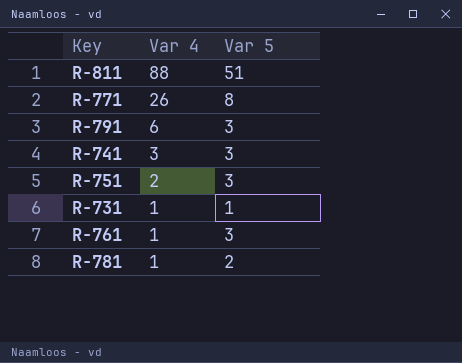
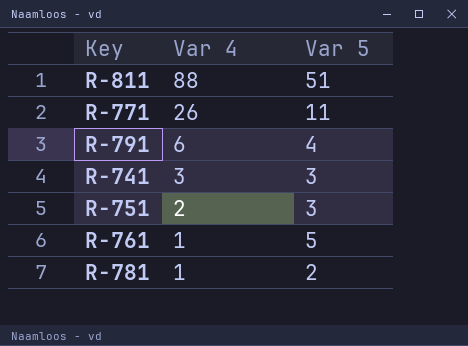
row R-731: 1 | 1 -> none
R-771 | Var 5: 8 -> 11
R-791 | Var 5: 3 -> 4
R-761 | Var 5: 3 -> 5

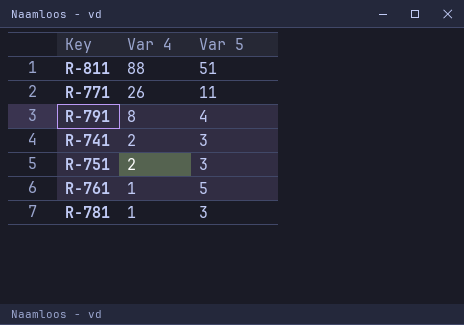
R-791 | Var 4: 6 -> 8
R-741 | Var 4: 3 -> 2
R-781 | Var 5: 2 -> 3

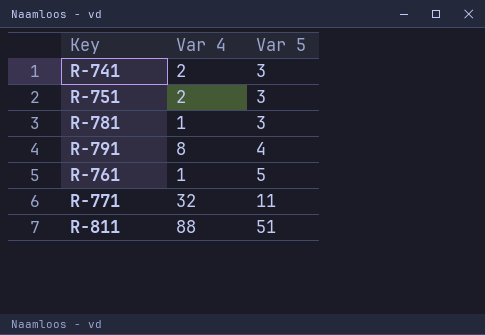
row order: Var 4 descending -> Var 5 ascending
R-771 | Var 4: 26 -> 32

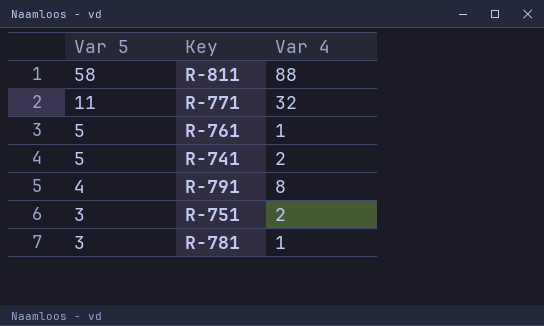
row order: Var 5 ascending -> Var 5 descending
column Var 5 | position: 3 -> 1
R-811 | Var 5: 51 -> 58
R-741 | Var 5: 3 -> 5

